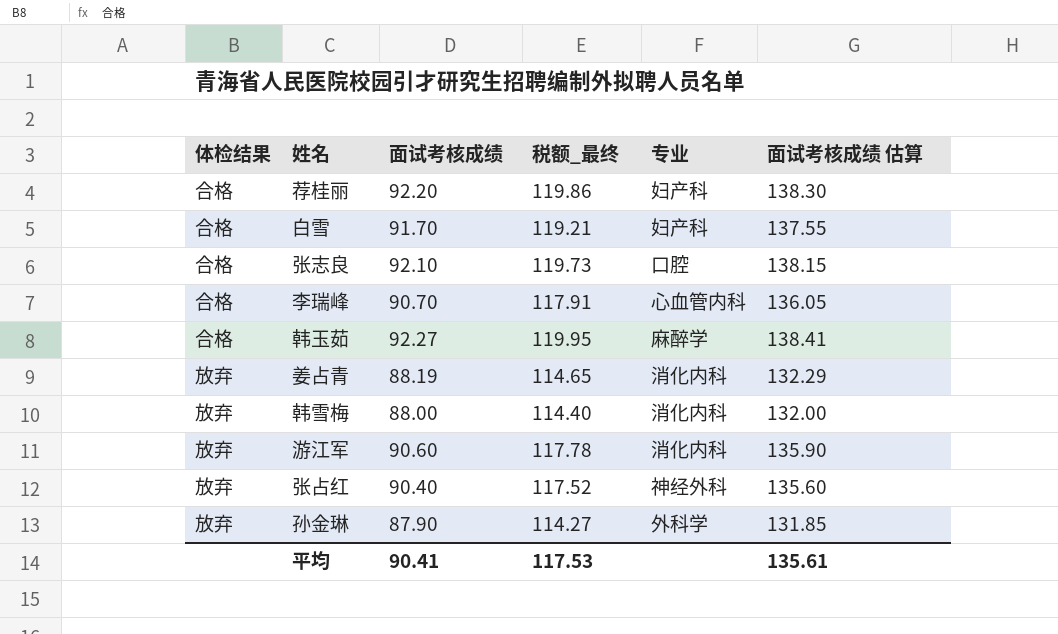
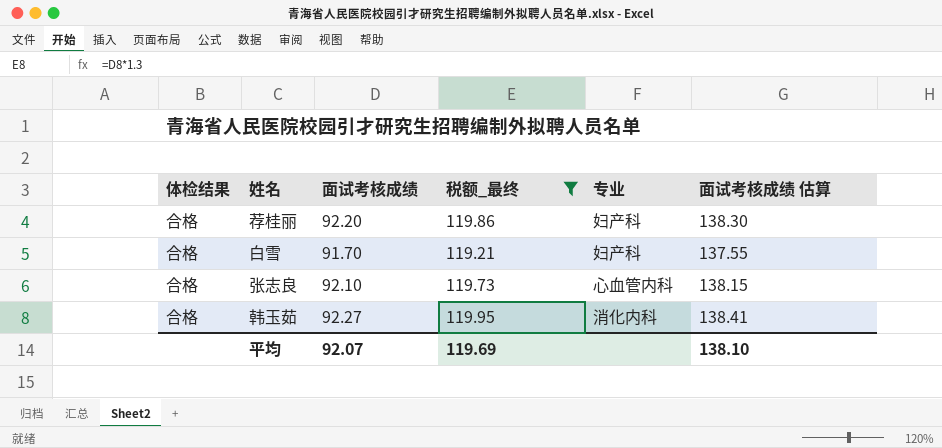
filter: none -> 税额_最终 >= 119.21
张志良 | 专业: 口腔 -> 心血管内科
韩玉茹 | 专业: 麻醉学 -> 消化内科
平均 | 面试考核成绩: 90.41 -> 92.07
平均 | 税额_最终: 117.53 -> 119.69
平均 | 面试考核成绩 估算: 135.61 -> 138.10

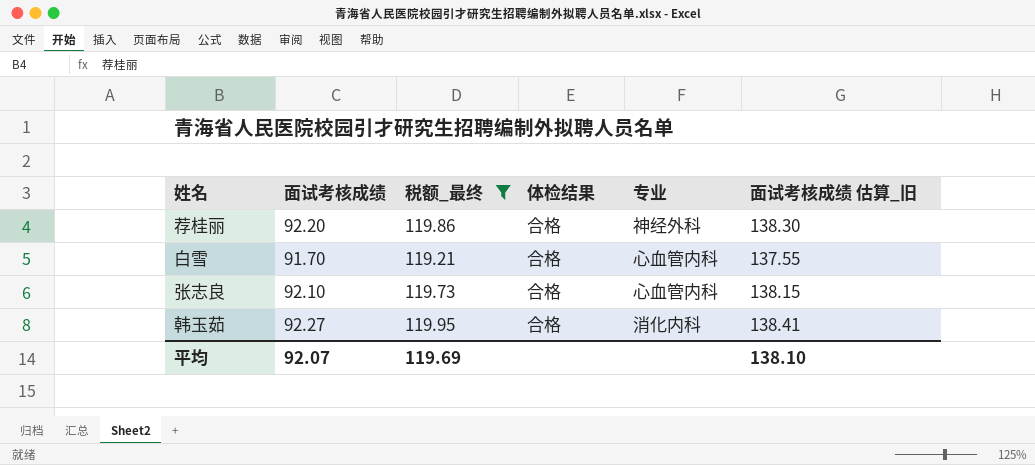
column 体检结果 | position: 1 -> 4
column name: 面试考核成绩 估算 -> 面试考核成绩 估算_旧
荐桂丽 | 专业: 妇产科 -> 神经外科
白雪 | 专业: 妇产科 -> 心血管内科

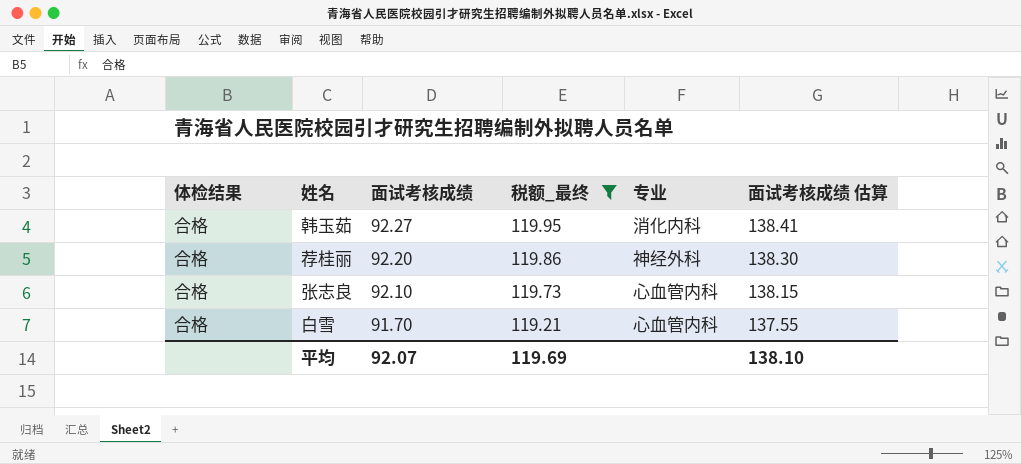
row order: none -> 面试考核成绩 descending
column 体检结果 | position: 4 -> 1
column name: 面试考核成绩 估算_旧 -> 面试考核成绩 估算

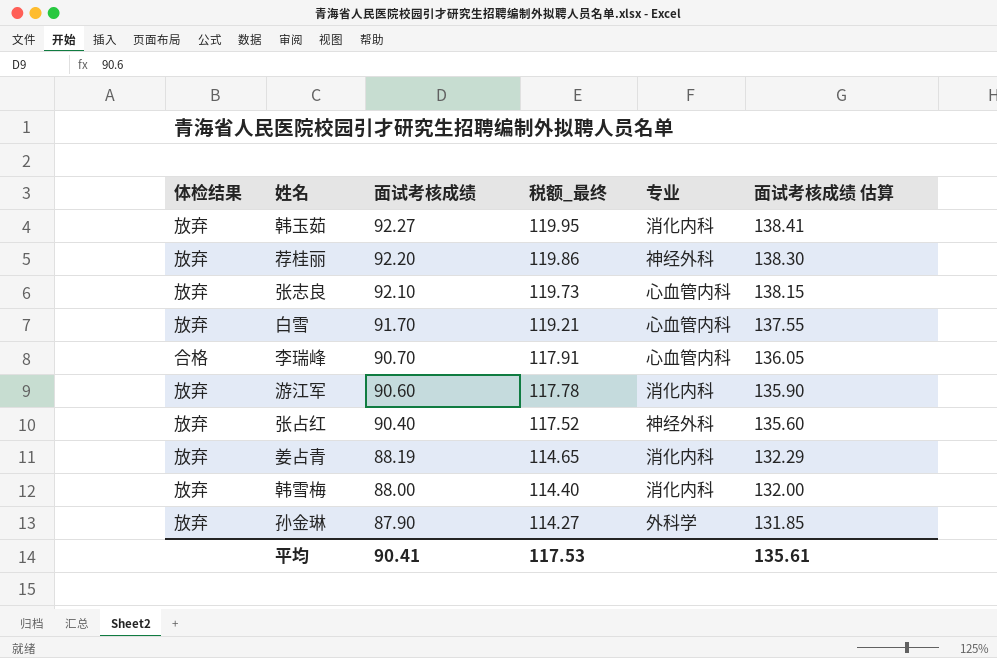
filter: 税额_最终 >= 119.21 -> none
韩玉茹 | 体检结果: 合格 -> 放弃
荐桂丽 | 体检结果: 合格 -> 放弃
张志良 | 体检结果: 合格 -> 放弃
白雪 | 体检结果: 合格 -> 放弃
平均 | 面试考核成绩: 92.07 -> 90.41
平均 | 税额_最终: 119.69 -> 117.53
平均 | 面试考核成绩 估算: 138.10 -> 135.61

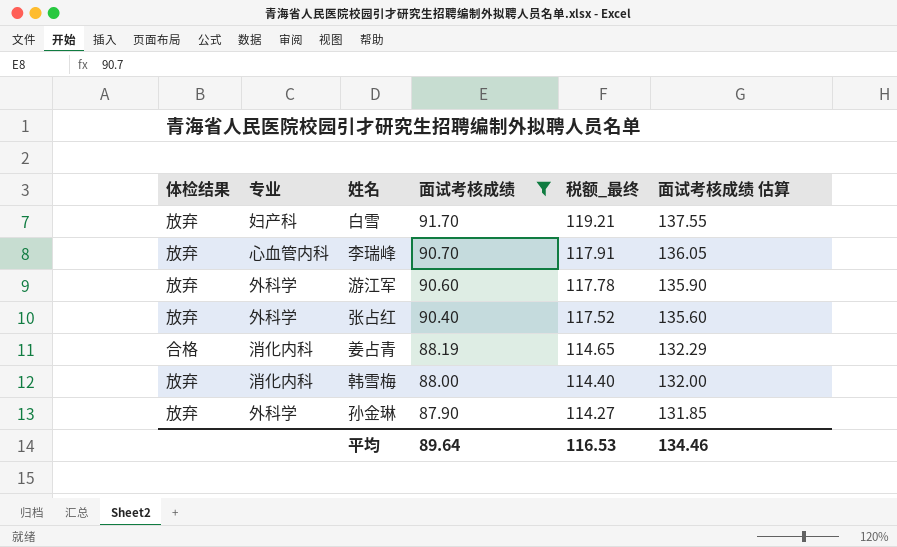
filter: none -> 面试考核成绩 <= 91.70
column 专业 | position: 5 -> 2
白雪 | 专业: 心血管内科 -> 妇产科
李瑞峰 | 体检结果: 合格 -> 放弃
游江军 | 专业: 消化内科 -> 外科学
张占红 | 专业: 神经外科 -> 外科学
姜占青 | 体检结果: 放弃 -> 合格
平均 | 面试考核成绩: 90.41 -> 89.64
平均 | 税额_最终: 117.53 -> 116.53
平均 | 面试考核成绩 估算: 135.61 -> 134.46

